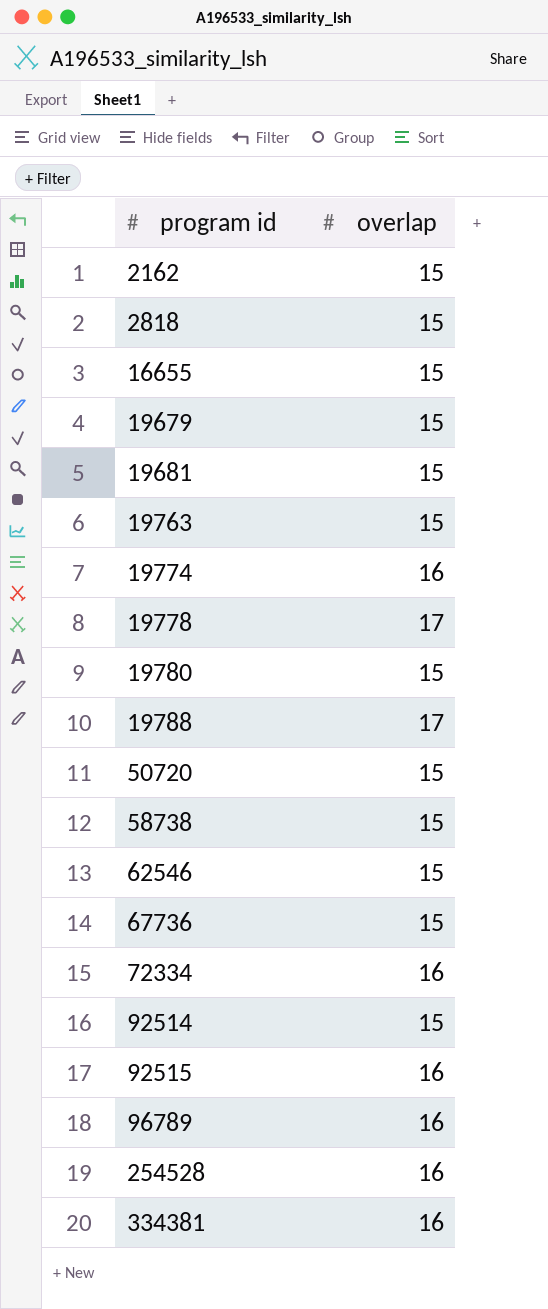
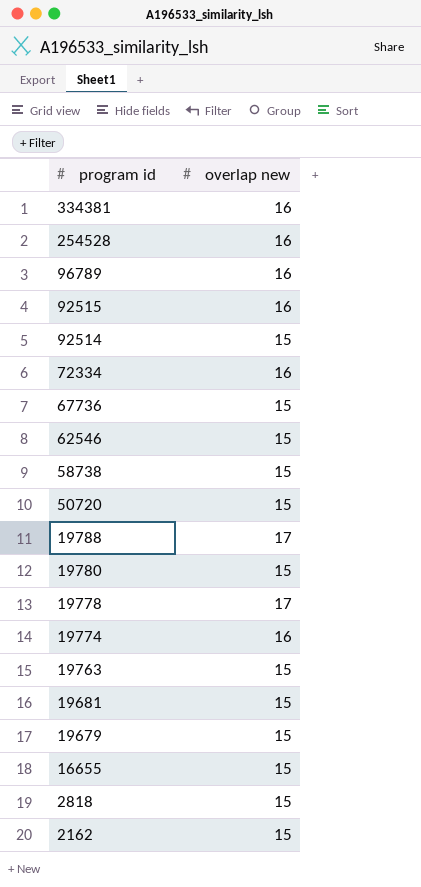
row order: program id ascending -> program id descending
column name: overlap -> overlap new

